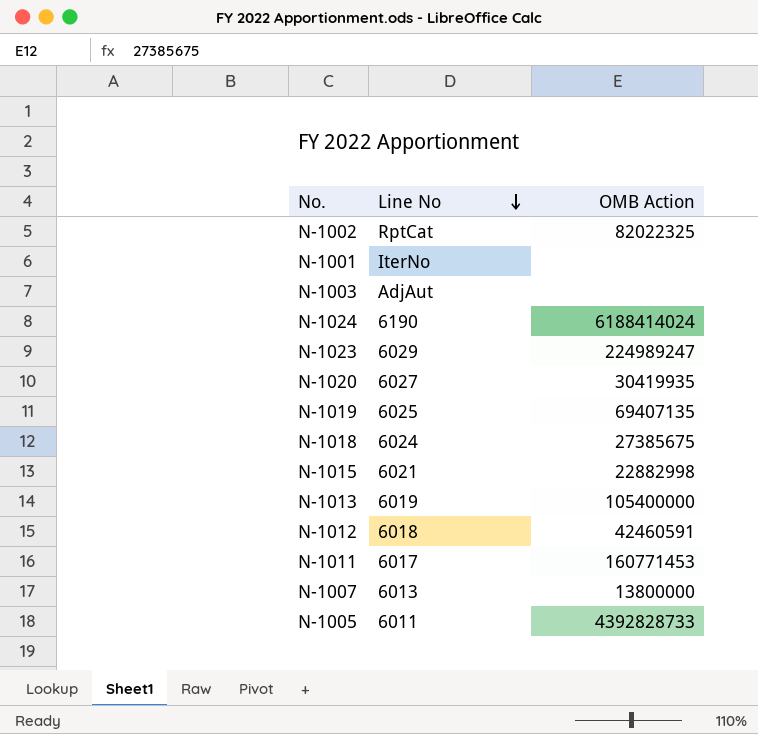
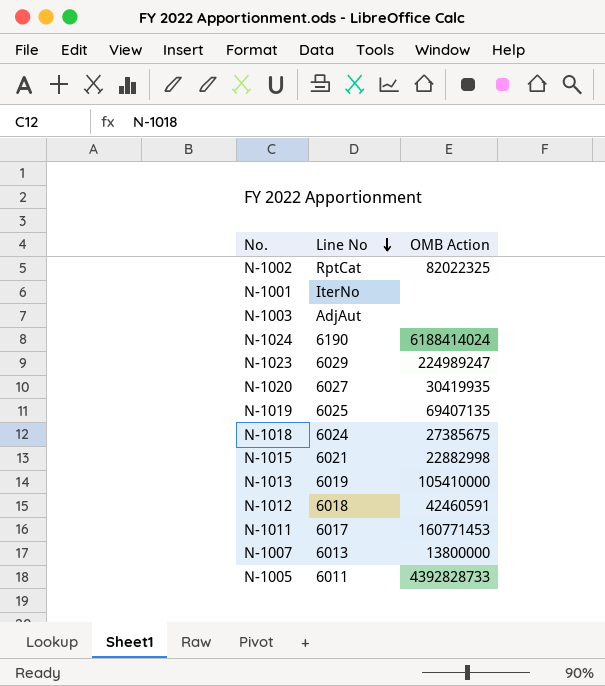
N-1013 | OMB Action: 105400000 -> 105410000

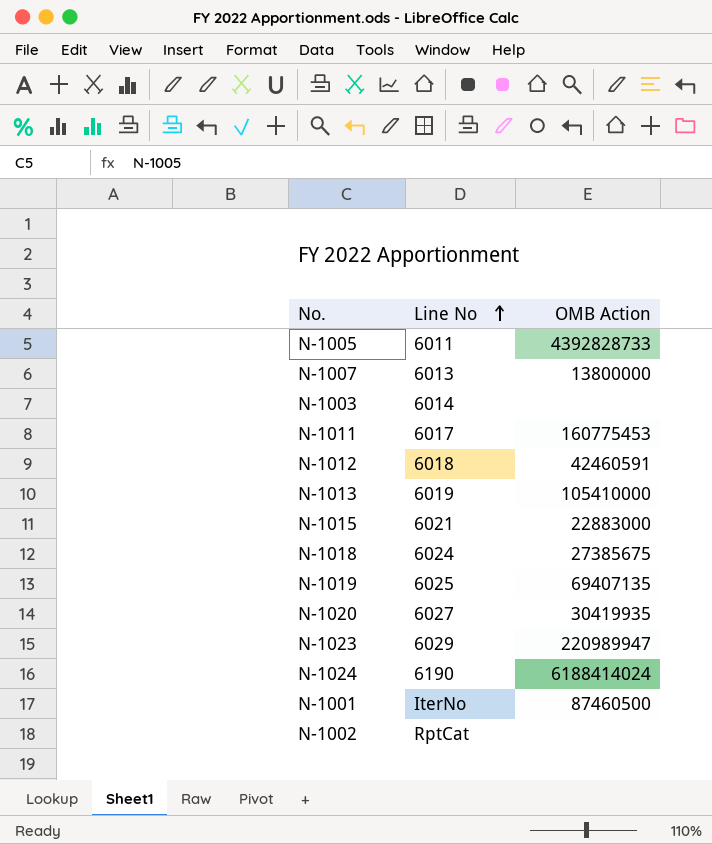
row order: Line No descending -> Line No ascending
N-1003 | Line No: AdjAut -> 6014
N-1011 | OMB Action: 160771453 -> 160775453
N-1015 | OMB Action: 22882998 -> 22883000
N-1023 | OMB Action: 224989247 -> 220989947
N-1001 | OMB Action: none -> 87460500
N-1002 | OMB Action: 82022325 -> none

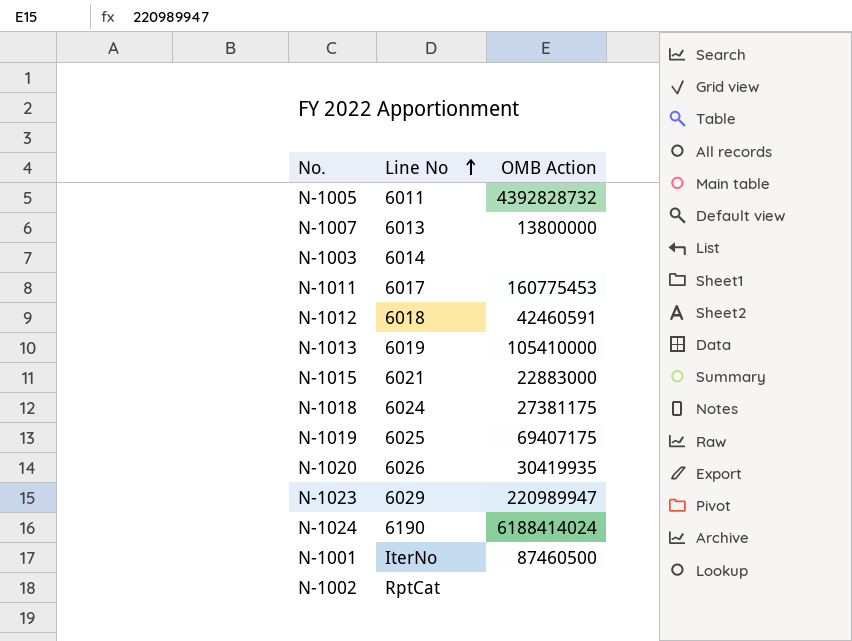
N-1005 | OMB Action: 4392828733 -> 4392828732
N-1018 | OMB Action: 27385675 -> 27381175
N-1019 | OMB Action: 69407135 -> 69407175
N-1020 | Line No: 6027 -> 6026

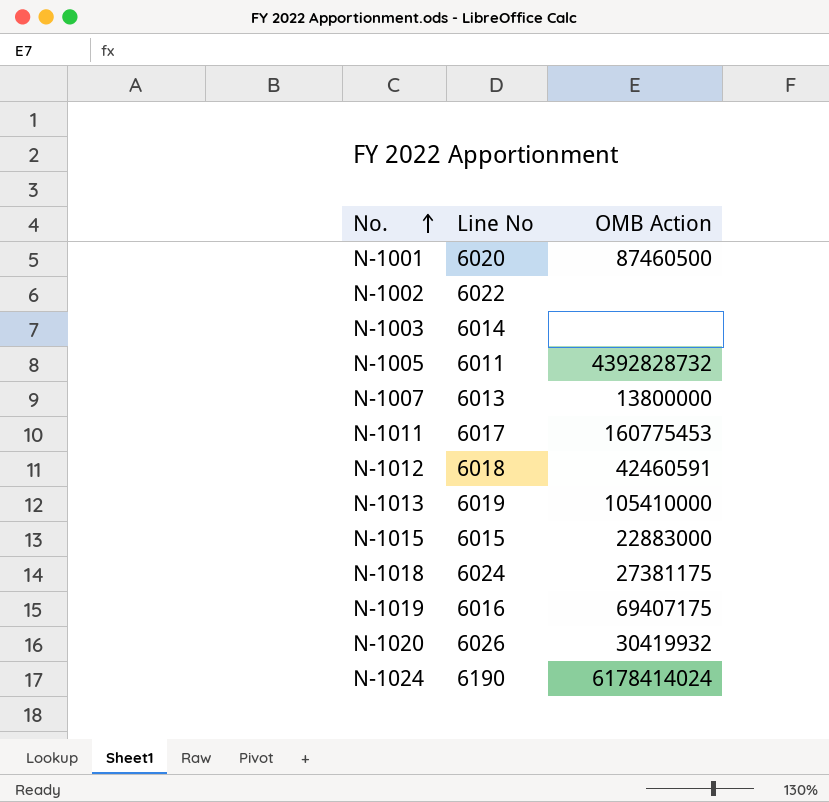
row order: Line No ascending -> No. ascending
row N-1023: 6029 | 220989947 -> none
N-1001 | Line No: IterNo -> 6020
N-1002 | Line No: RptCat -> 6022
N-1015 | Line No: 6021 -> 6015
N-1019 | Line No: 6025 -> 6016
N-1020 | OMB Action: 30419935 -> 30419932
N-1024 | OMB Action: 6188414024 -> 6178414024

